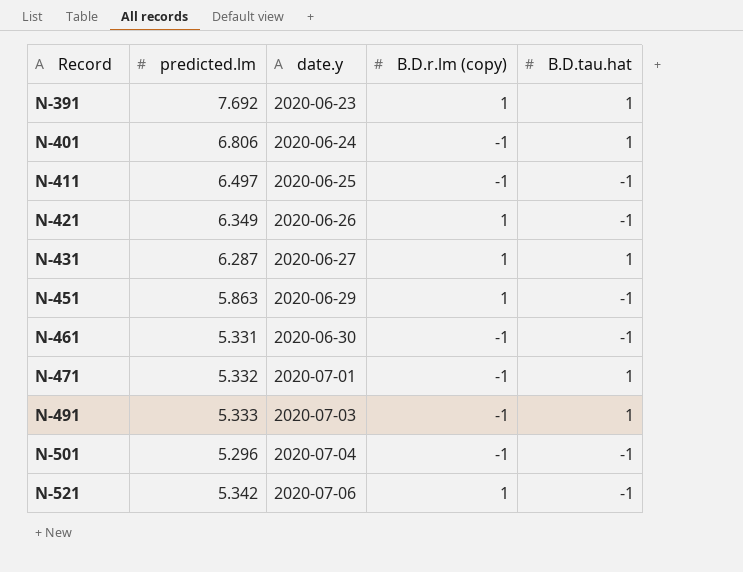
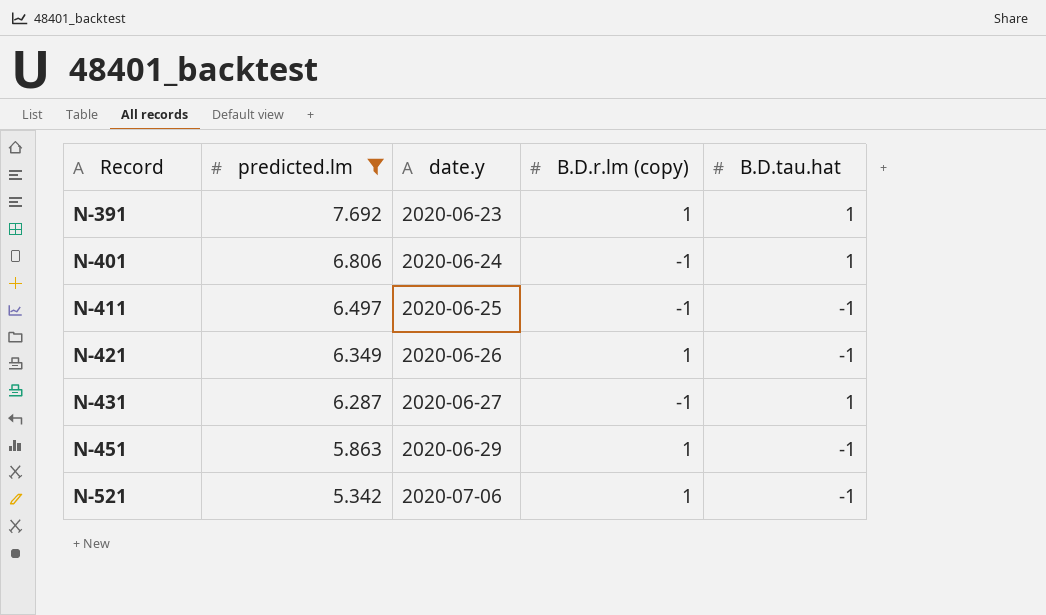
filter: none -> predicted.lm >= 5.342
N-431 | B.D.r.lm (copy): 1 -> -1

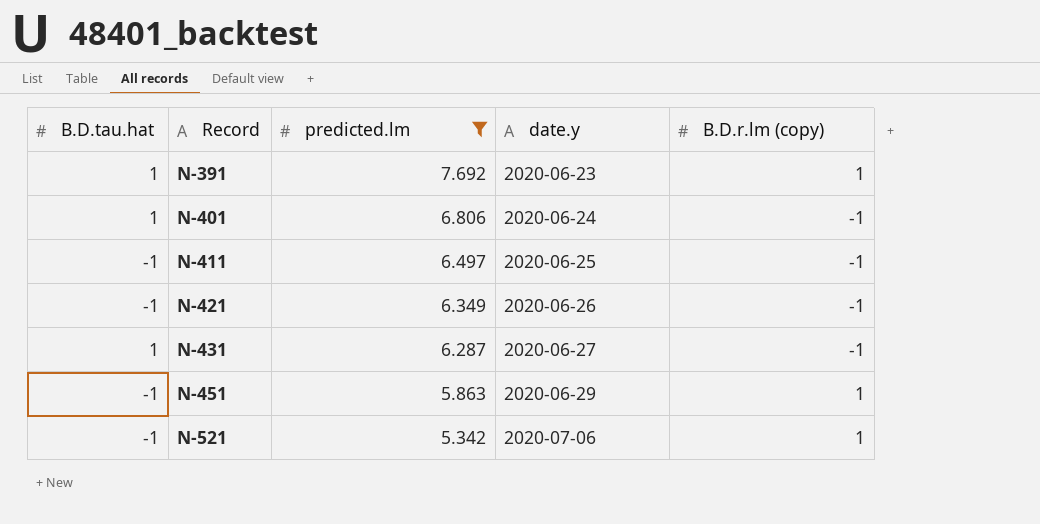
column B.D.tau.hat | position: 5 -> 1
N-421 | B.D.r.lm (copy): 1 -> -1

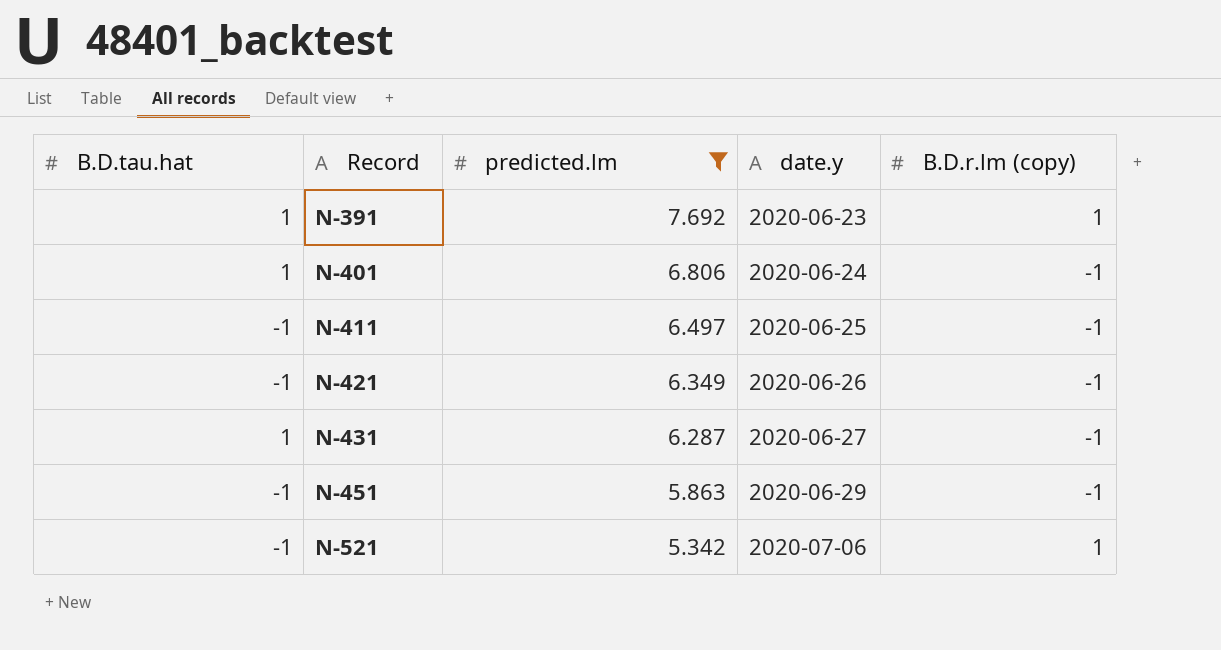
N-451 | B.D.r.lm (copy): 1 -> -1

